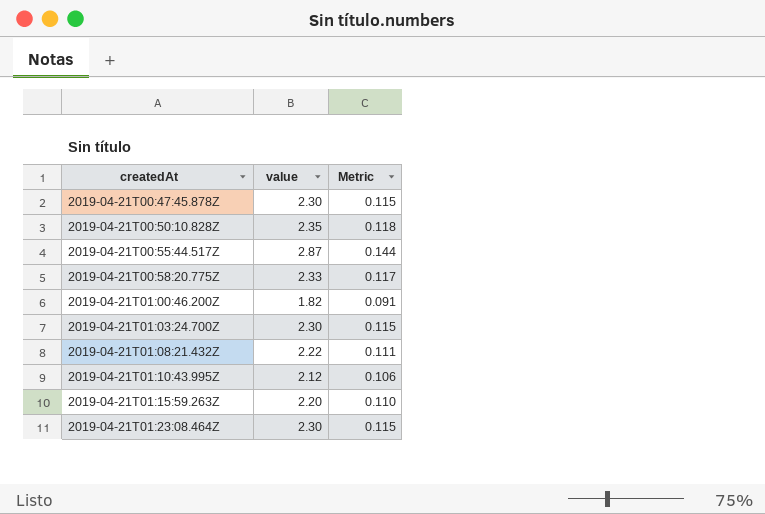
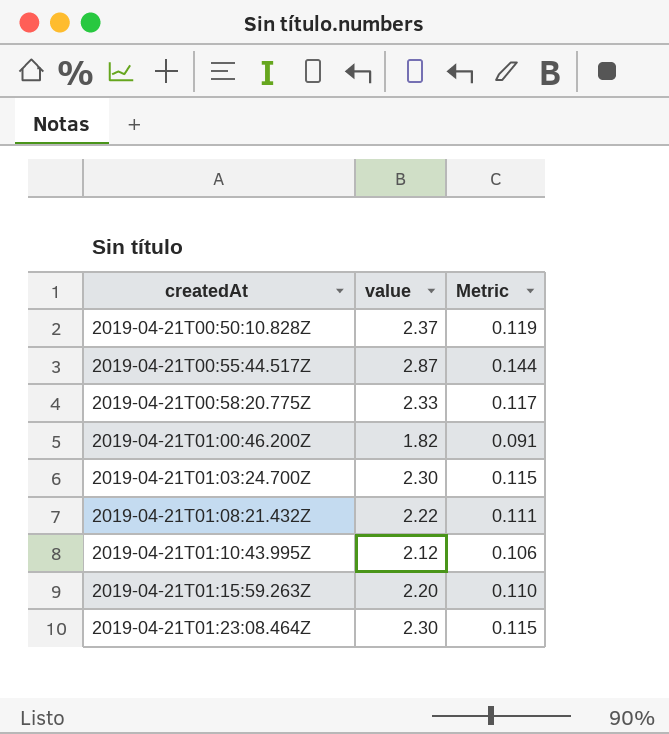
row 2019-04-21T00:47:45.878Z: 2.30 | 0.115 -> none
2019-04-21T00:50:10.828Z | value: 2.35 -> 2.37
2019-04-21T00:50:10.828Z | Metric: 0.118 -> 0.119

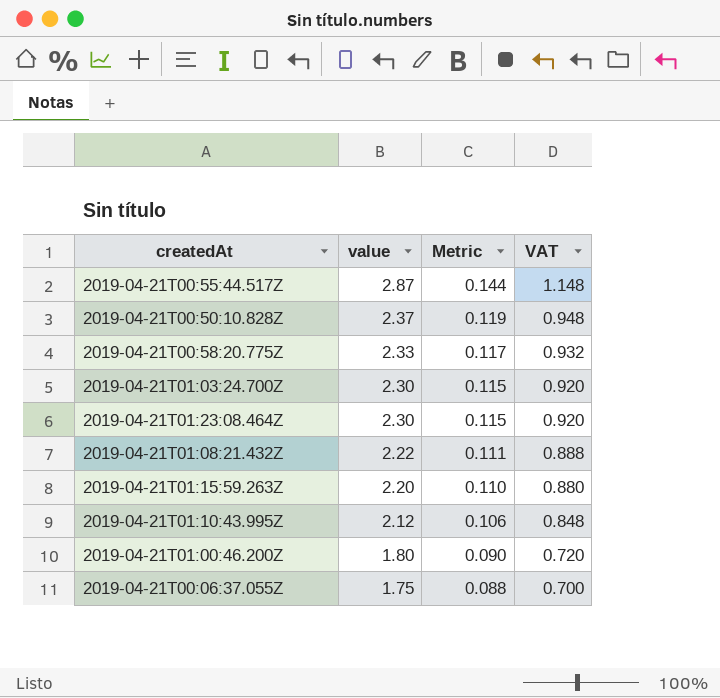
row order: createdAt ascending -> value descending
column VAT | formula: none -> [value] * 0.4
2019-04-21T01:00:46.200Z | value: 1.82 -> 1.80
2019-04-21T01:00:46.200Z | Metric: 0.091 -> 0.090
row 2019-04-21T00:06:37.055Z: none -> 1.75 | 0.088 | 0.700

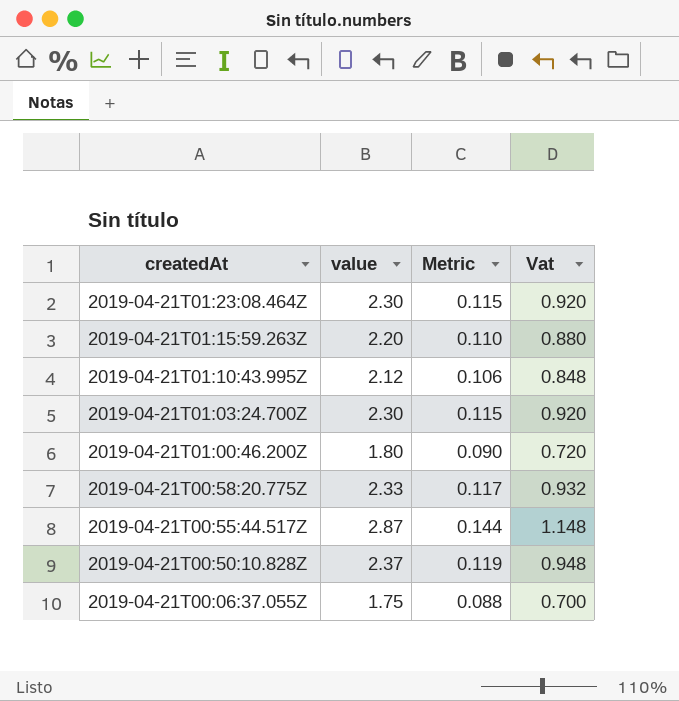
row order: value descending -> createdAt descending
column name: VAT -> Vat
row 2019-04-21T01:08:21.432Z: 2.22 | 0.111 | 0.888 -> none

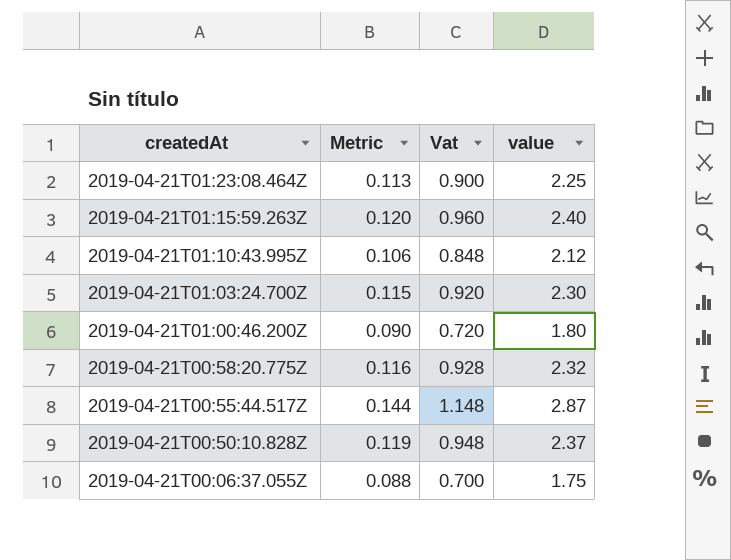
column value | position: 2 -> 4
2019-04-21T01:23:08.464Z | Metric: 0.115 -> 0.113
2019-04-21T01:23:08.464Z | Vat: 0.920 -> 0.900
2019-04-21T01:23:08.464Z | value: 2.30 -> 2.25
2019-04-21T01:15:59.263Z | Metric: 0.110 -> 0.120
2019-04-21T01:15:59.263Z | Vat: 0.880 -> 0.960
2019-04-21T01:15:59.263Z | value: 2.20 -> 2.40
2019-04-21T00:58:20.775Z | Metric: 0.117 -> 0.116
2019-04-21T00:58:20.775Z | Vat: 0.932 -> 0.928
2019-04-21T00:58:20.775Z | value: 2.33 -> 2.32

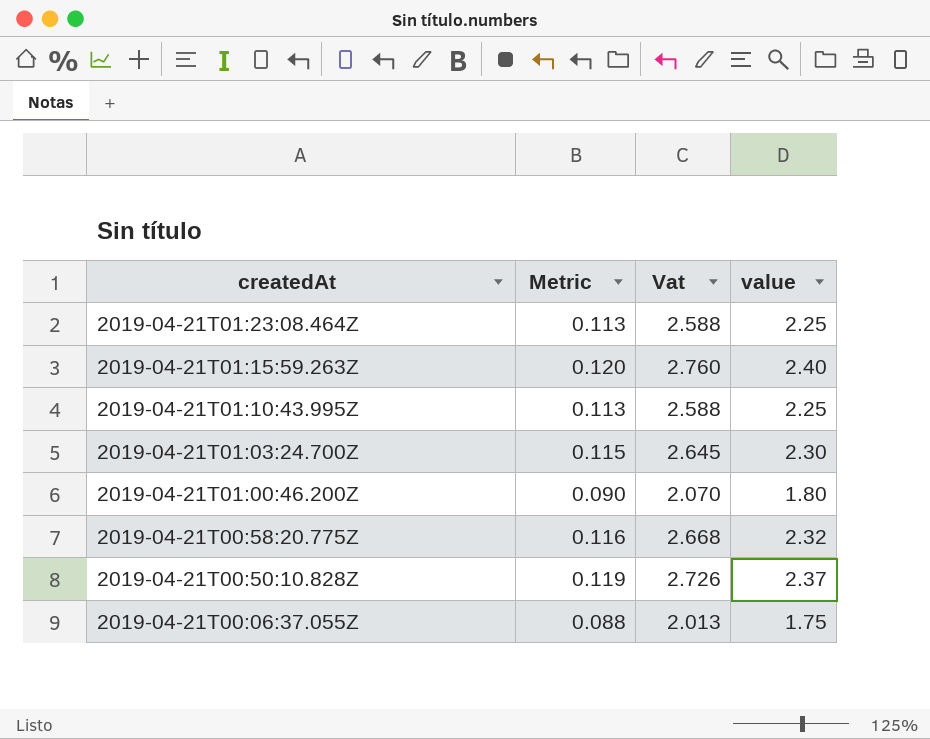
column Vat | formula: [value] * 0.4 -> [value] * 1.15
row 2019-04-21T00:55:44.517Z: 0.144 | 1.148 | 2.87 -> none
2019-04-21T01:10:43.995Z | Metric: 0.106 -> 0.113
2019-04-21T01:10:43.995Z | value: 2.12 -> 2.25

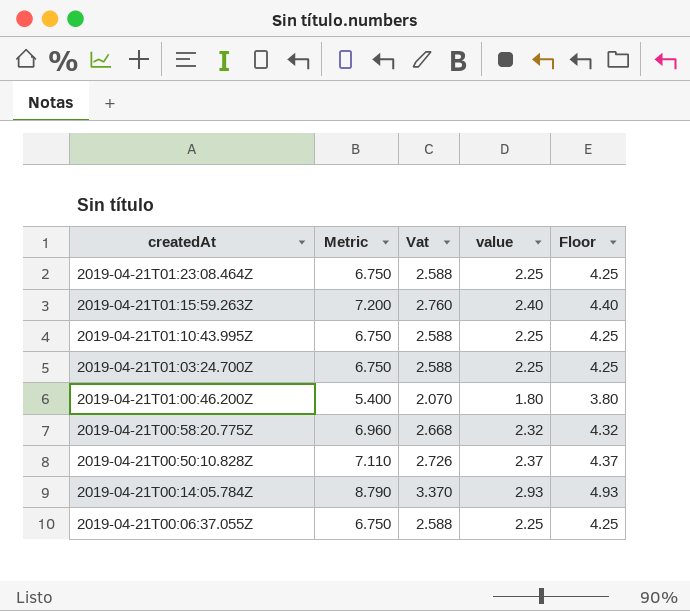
column Metric | formula: [value] * 0.05 -> [value] * 3
column Floor | formula: none -> [value] + 2
2019-04-21T01:03:24.700Z | Vat: 2.645 -> 2.588
2019-04-21T01:03:24.700Z | value: 2.30 -> 2.25
row 2019-04-21T00:14:05.784Z: none -> 8.790 | 3.370 | 2.93 | 4.93
2019-04-21T00:06:37.055Z | Vat: 2.013 -> 2.588
2019-04-21T00:06:37.055Z | value: 1.75 -> 2.25

